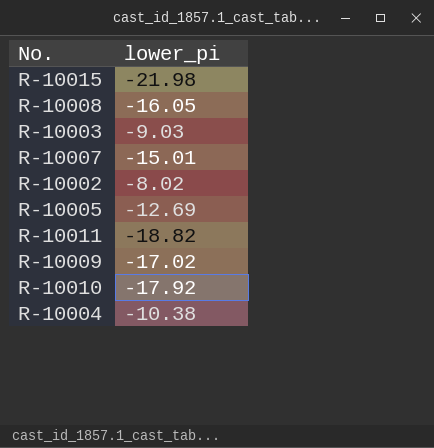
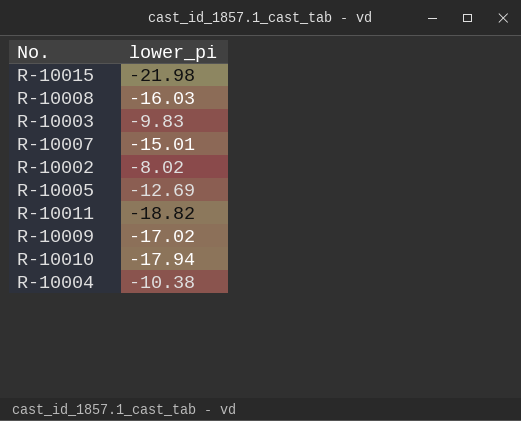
R-10008 | lower_pi: -16.05 -> -16.03
R-10003 | lower_pi: -9.03 -> -9.83
R-10010 | lower_pi: -17.92 -> -17.94

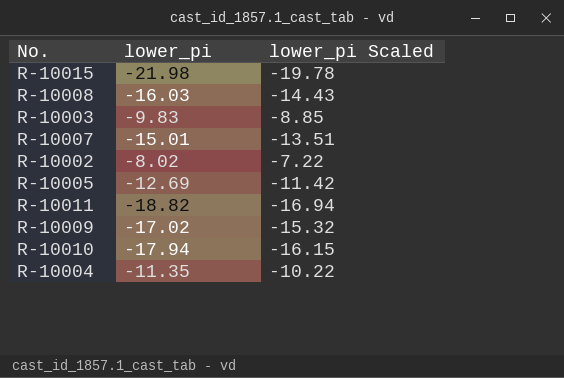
column lower_pi Scaled | formula: none -> [lower_pi] * 0.9
R-10004 | lower_pi: -10.38 -> -11.35

